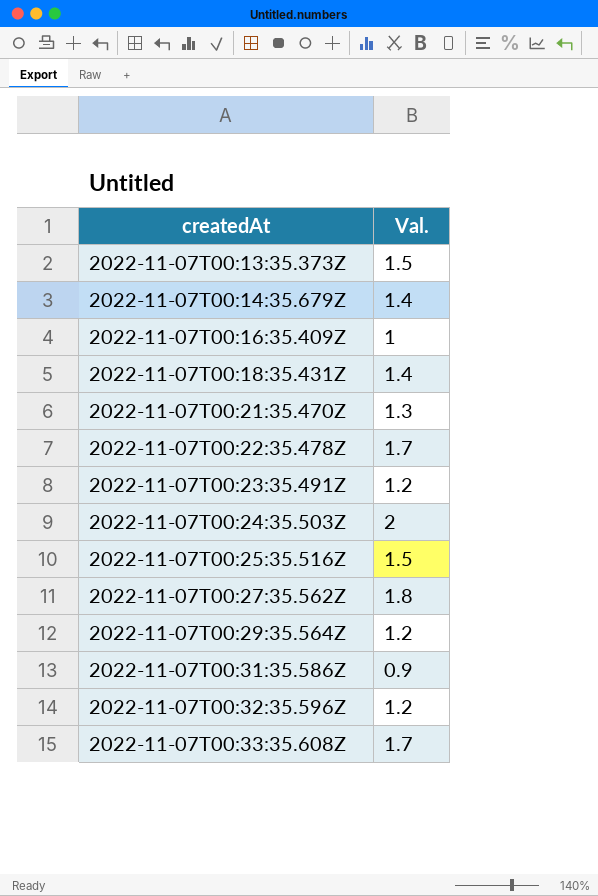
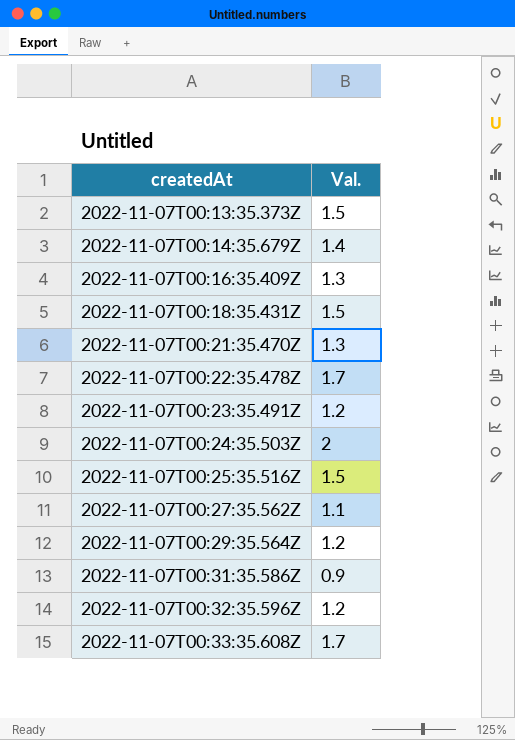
2022-11-07T00:16:35.409Z | Val.: 1 -> 1.3
2022-11-07T00:18:35.431Z | Val.: 1.4 -> 1.5
2022-11-07T00:27:35.562Z | Val.: 1.8 -> 1.1

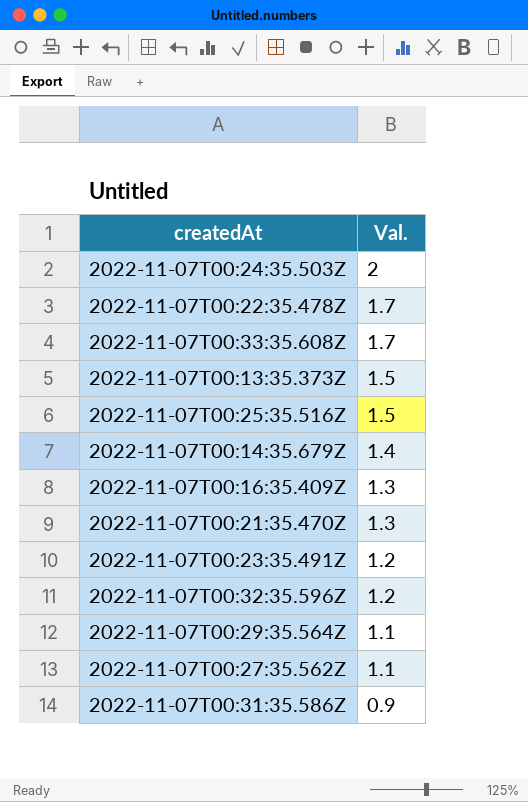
row order: createdAt ascending -> Val. descending
row 2022-11-07T00:18:35.431Z: 1.5 -> none
2022-11-07T00:29:35.564Z | Val.: 1.2 -> 1.1

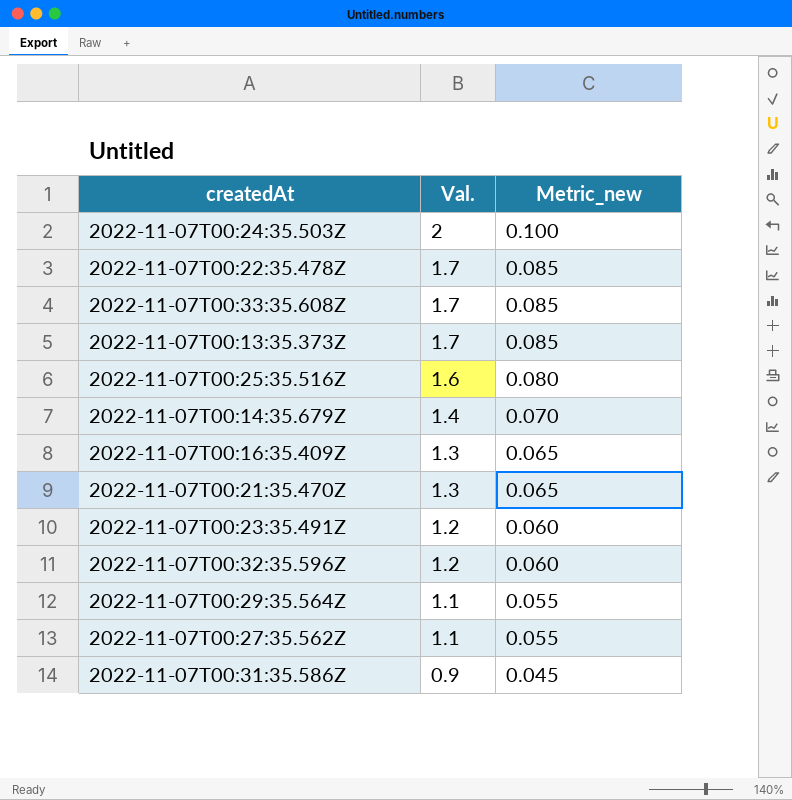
column Metric_new | formula: none -> [Val.] * 0.05
2022-11-07T00:13:35.373Z | Val.: 1.5 -> 1.7
2022-11-07T00:25:35.516Z | Val.: 1.5 -> 1.6

